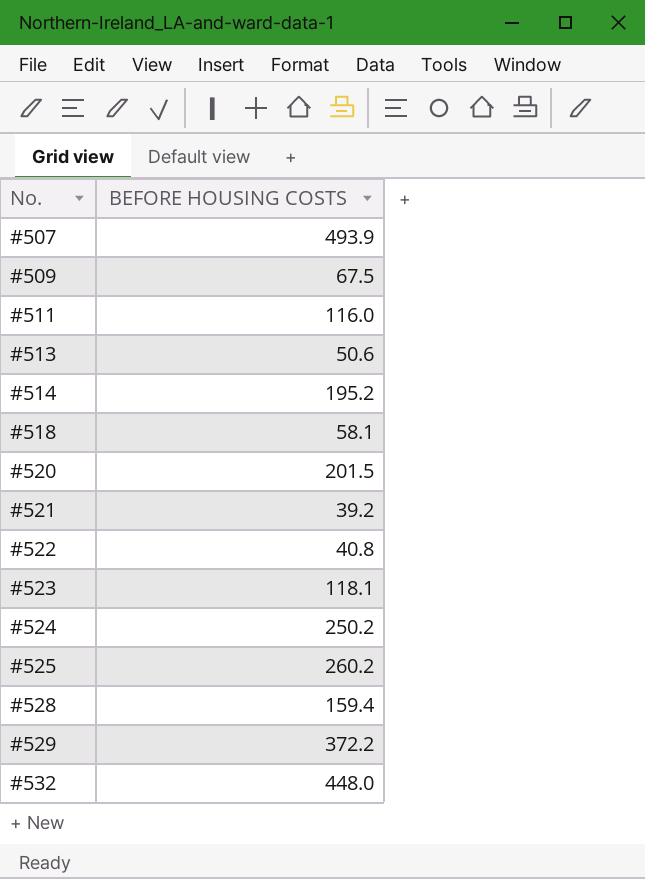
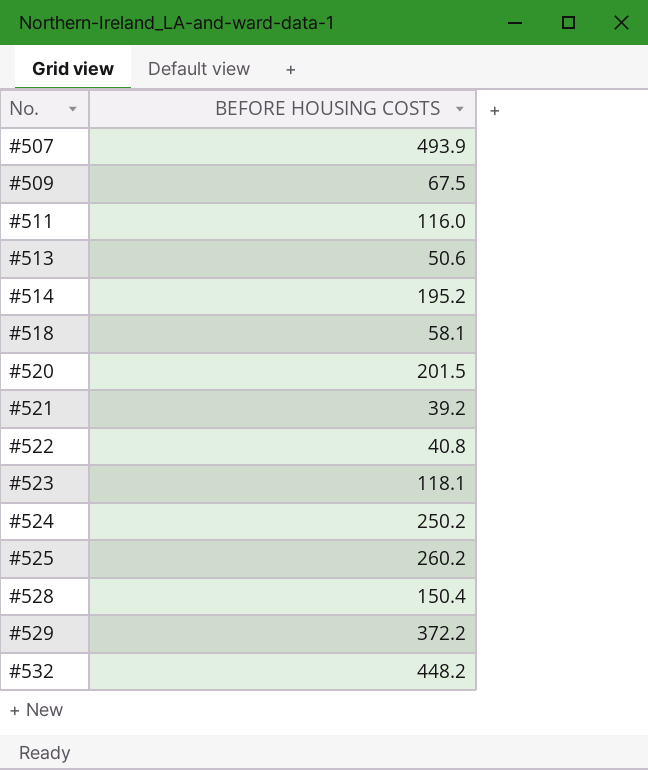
#528 | BEFORE HOUSING COSTS: 159.4 -> 150.4
#532 | BEFORE HOUSING COSTS: 448.0 -> 448.2

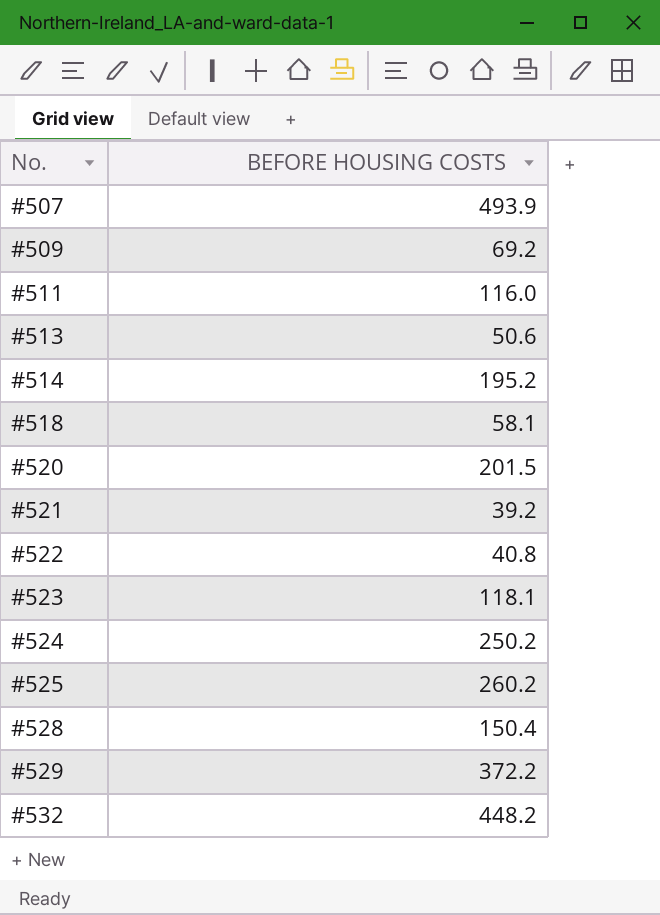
#509 | BEFORE HOUSING COSTS: 67.5 -> 69.2

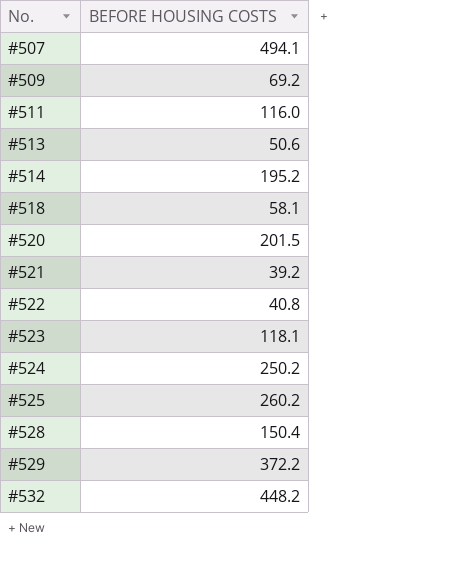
#507 | BEFORE HOUSING COSTS: 493.9 -> 494.1

